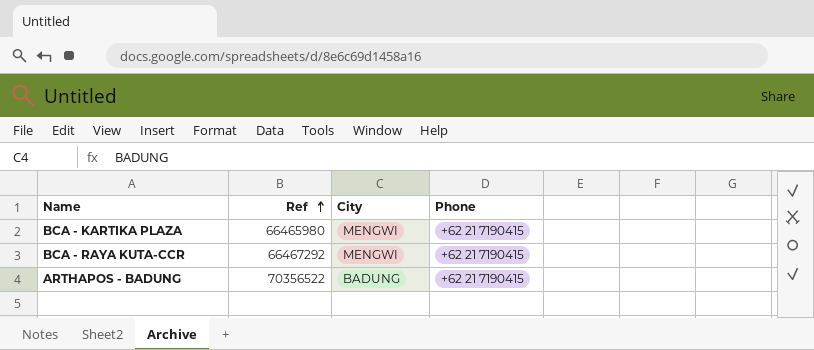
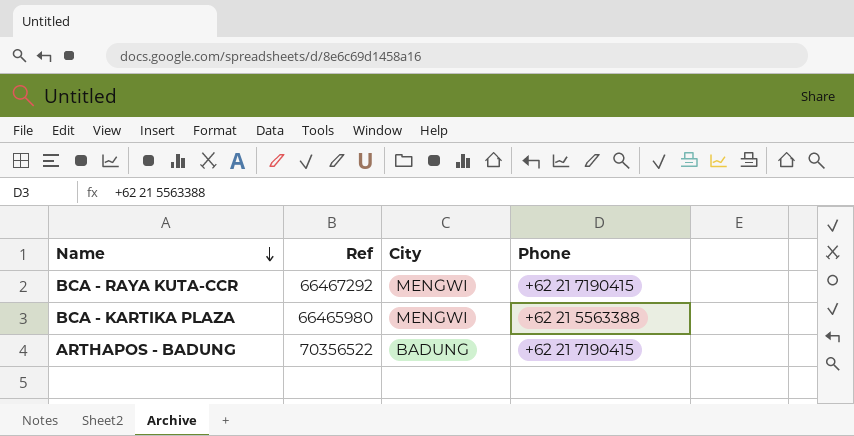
row order: Ref ascending -> Name descending
BCA - KARTIKA PLAZA | Phone: +62 21 7190415 -> +62 21 5563388

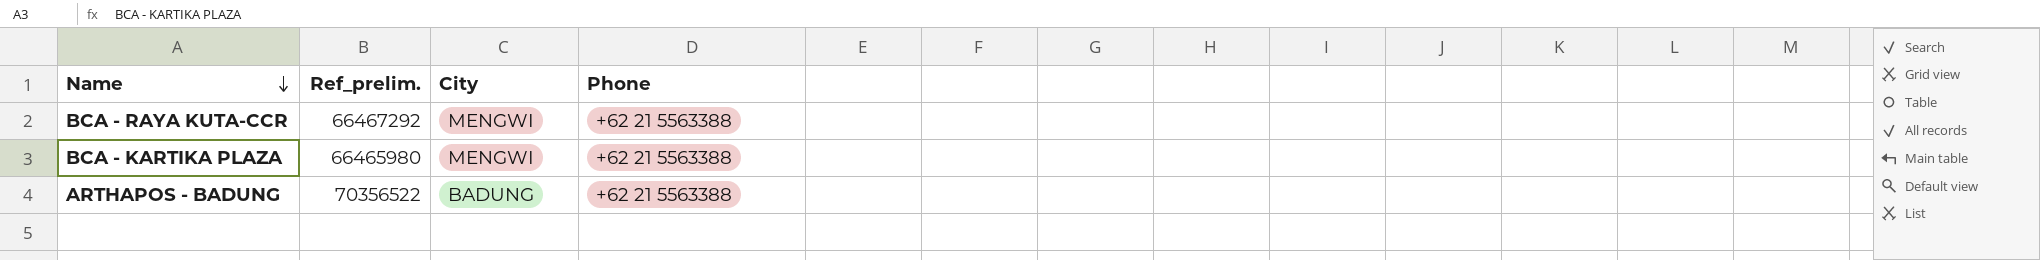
column name: Ref -> Ref_prelim.
BCA - RAYA KUTA-CCR | Phone: +62 21 7190415 -> +62 21 5563388
ARTHAPOS - BADUNG | Phone: +62 21 7190415 -> +62 21 5563388

